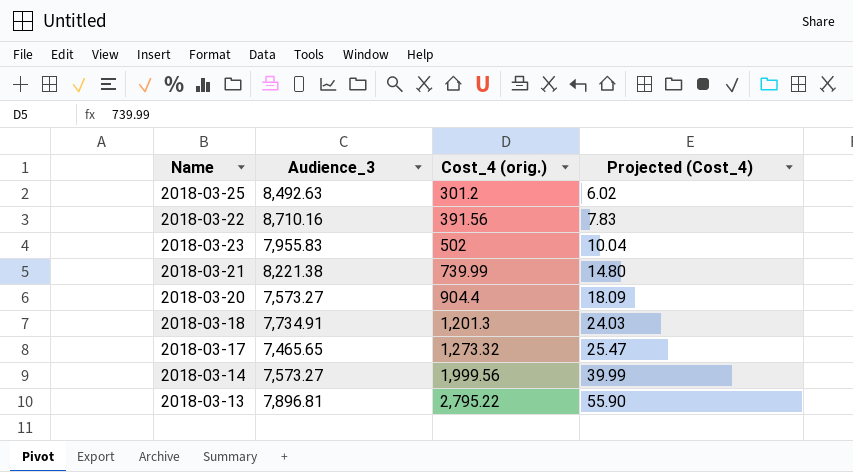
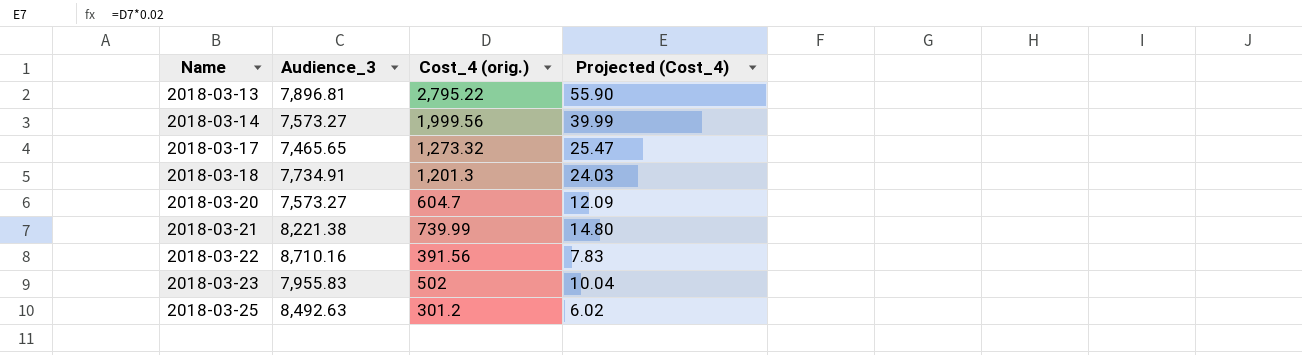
row order: Cost_4 (orig.) ascending -> Name ascending
2018-03-20 | Cost_4 (orig.): 904.4 -> 604.7
2018-03-20 | Projected (Cost_4): 18.09 -> 12.09

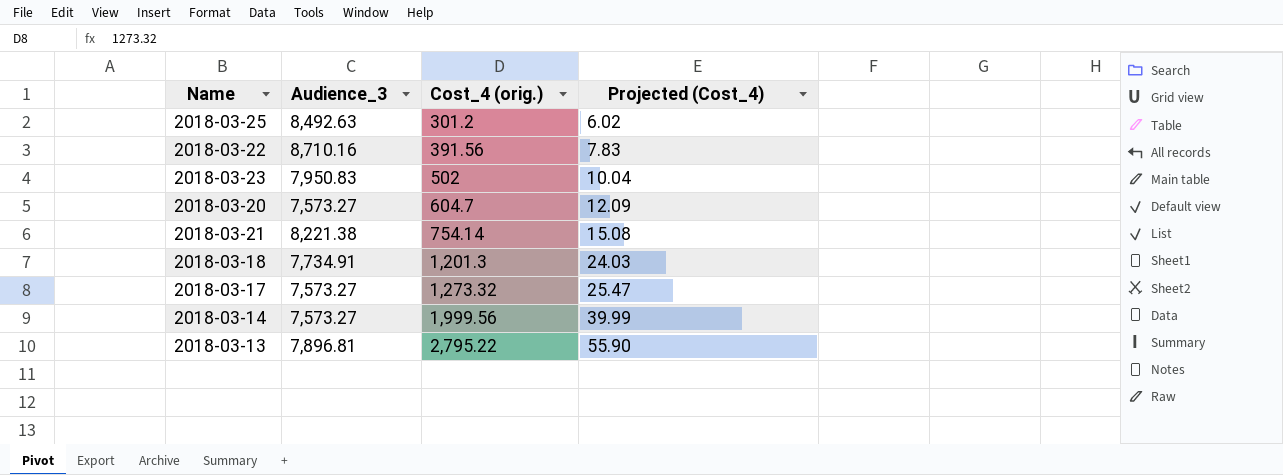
row order: Name ascending -> Cost_4 (orig.) ascending
2018-03-23 | Audience_3: 7,955.83 -> 7,950.83
2018-03-21 | Cost_4 (orig.): 739.99 -> 754.14
2018-03-21 | Projected (Cost_4): 14.80 -> 15.08
2018-03-17 | Audience_3: 7,465.65 -> 7,573.27

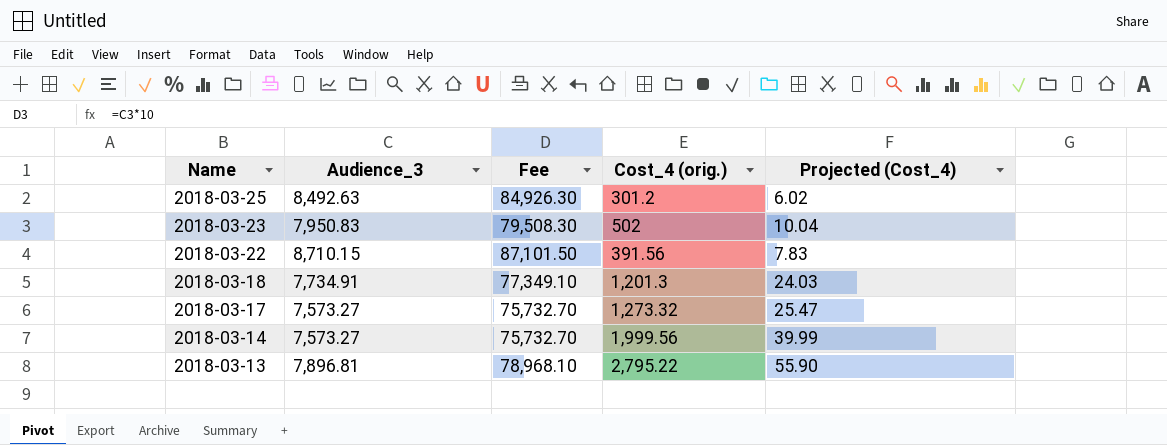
row order: Cost_4 (orig.) ascending -> Name descending
column Fee | formula: none -> [Audience_3] * 10
row 2018-03-20: 7,573.27 | 604.7 | 12.09 -> none
row 2018-03-21: 8,221.38 | 754.14 | 15.08 -> none
2018-03-22 | Audience_3: 8,710.16 -> 8,710.15

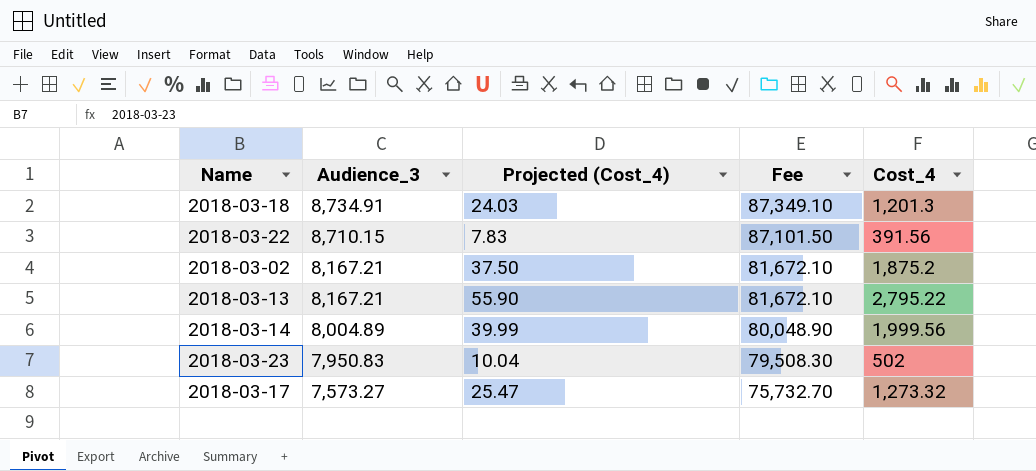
row order: Name descending -> Audience_3 descending
column Projected (Cost_4) | position: 5 -> 3
column name: Cost_4 (orig.) -> Cost_4
row 2018-03-25: 8,492.63 | 84,926.30 | 301.2 | 6.02 -> none
2018-03-18 | Audience_3: 7,734.91 -> 8,734.91
2018-03-18 | Fee: 77,349.10 -> 87,349.10
row 2018-03-02: none -> 8,167.21 | 37.50 | 81,672.10 | 1,875.2
2018-03-13 | Audience_3: 7,896.81 -> 8,167.21
2018-03-13 | Fee: 78,968.10 -> 81,672.10
2018-03-14 | Audience_3: 7,573.27 -> 8,004.89
2018-03-14 | Fee: 75,732.70 -> 80,048.90

